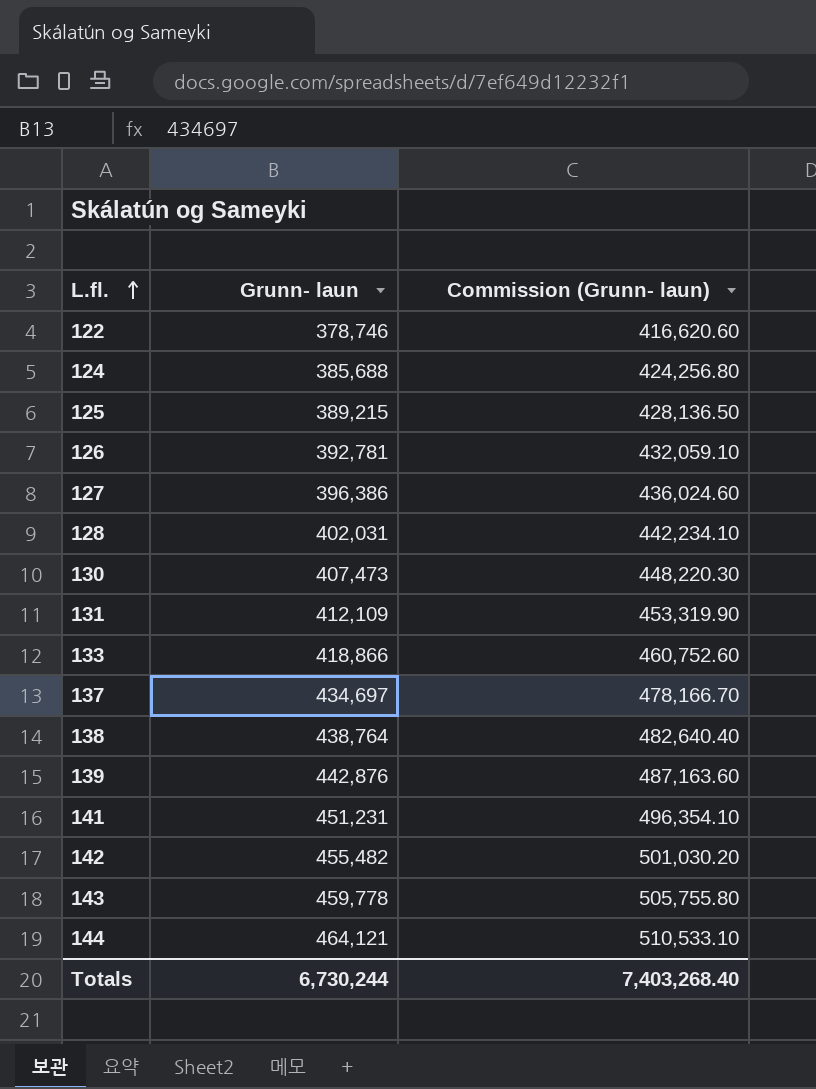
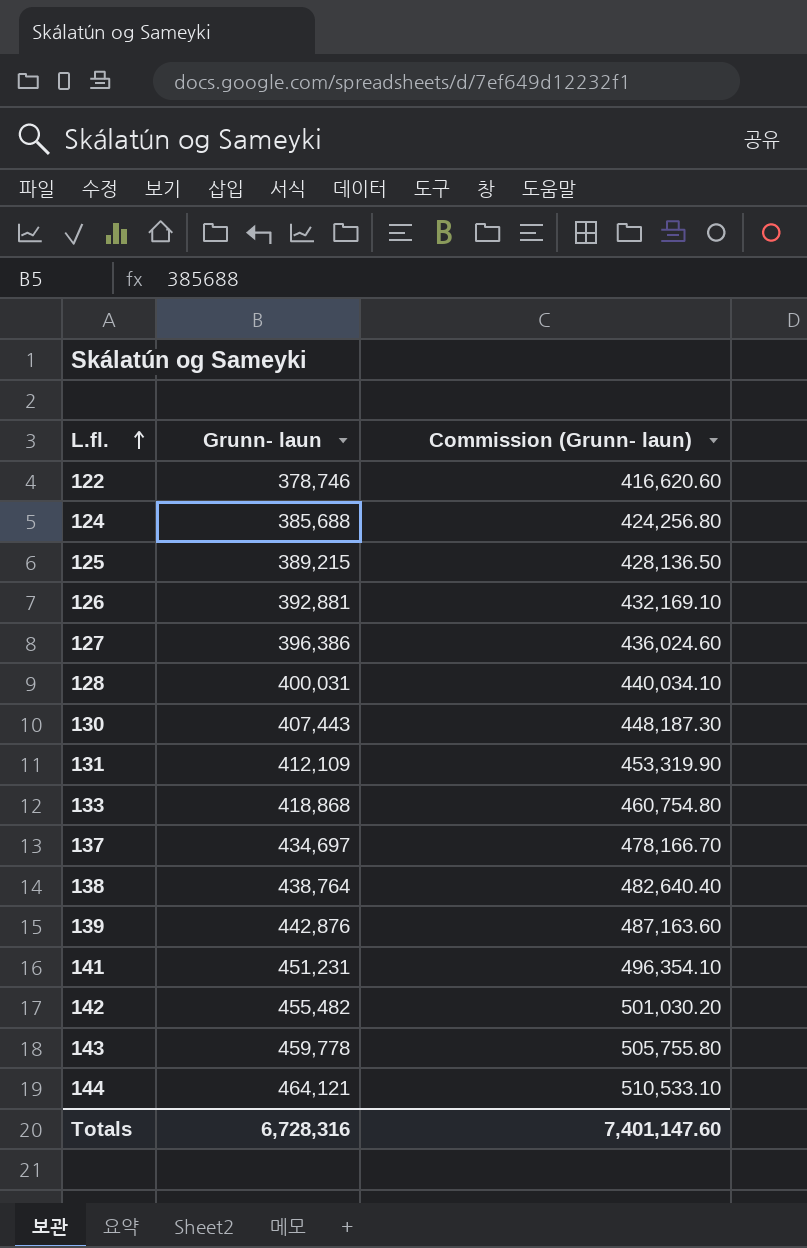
126 | Grunn- laun: 392,781 -> 392,881
126 | Commission (Grunn- laun): 432,059.10 -> 432,169.10
128 | Grunn- laun: 402,031 -> 400,031
128 | Commission (Grunn- laun): 442,234.10 -> 440,034.10
130 | Grunn- laun: 407,473 -> 407,443
130 | Commission (Grunn- laun): 448,220.30 -> 448,187.30
133 | Grunn- laun: 418,866 -> 418,868
133 | Commission (Grunn- laun): 460,752.60 -> 460,754.80
Totals | Grunn- laun: 6,730,244 -> 6,728,316
Totals | Commission (Grunn- laun): 7,403,268.40 -> 7,401,147.60

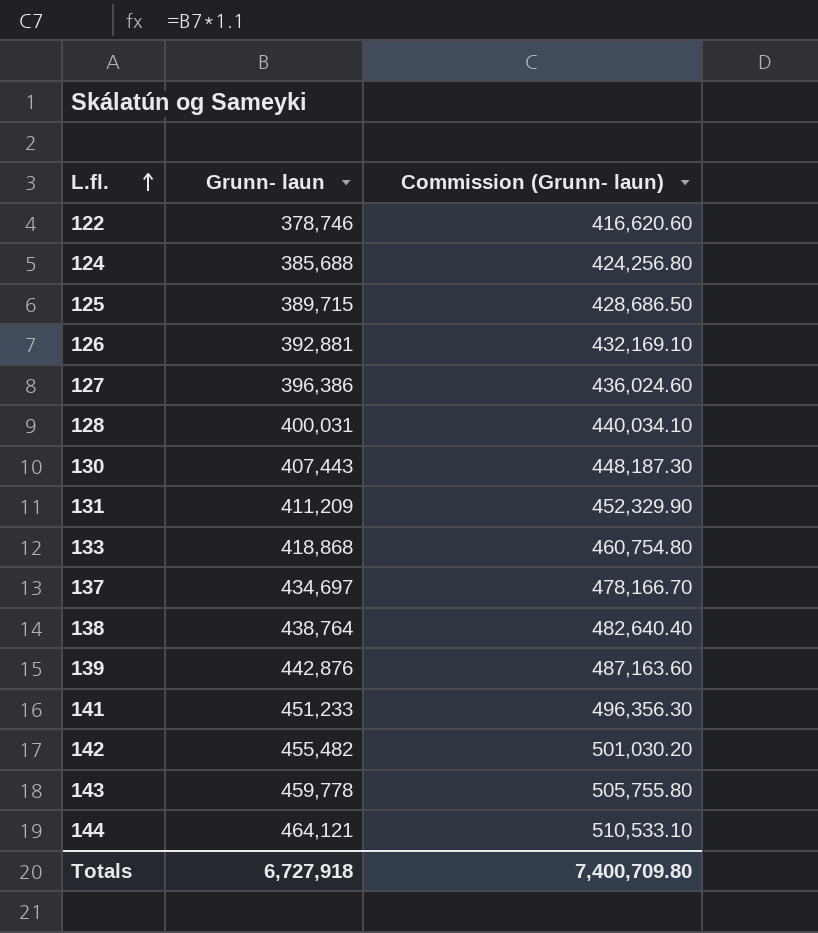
125 | Grunn- laun: 389,215 -> 389,715
125 | Commission (Grunn- laun): 428,136.50 -> 428,686.50
131 | Grunn- laun: 412,109 -> 411,209
131 | Commission (Grunn- laun): 453,319.90 -> 452,329.90
141 | Grunn- laun: 451,231 -> 451,233
141 | Commission (Grunn- laun): 496,354.10 -> 496,356.30
Totals | Grunn- laun: 6,728,316 -> 6,727,918
Totals | Commission (Grunn- laun): 7,401,147.60 -> 7,400,709.80

